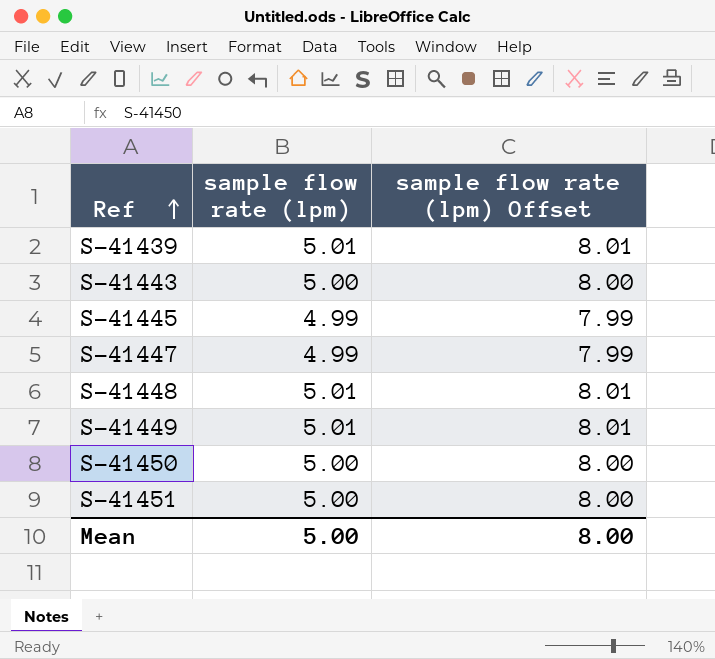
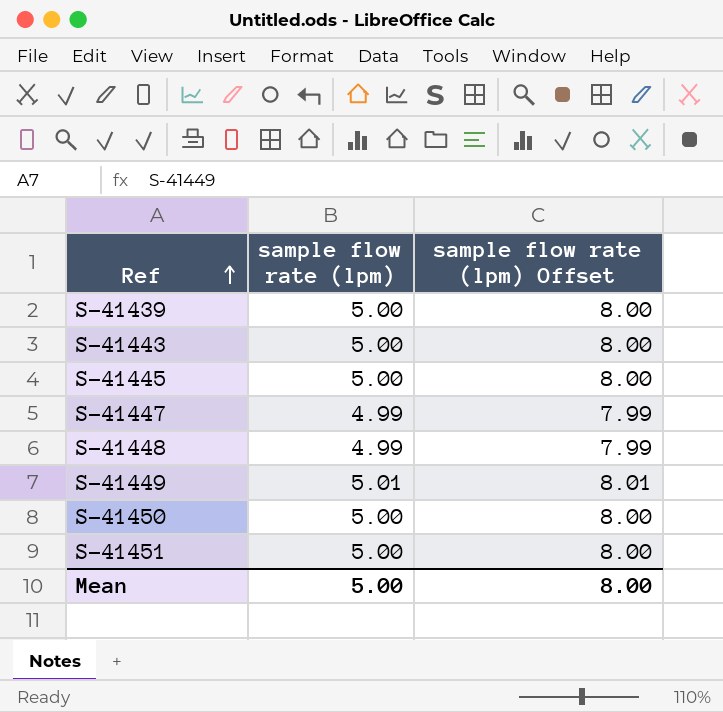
S-41439 | sample flow rate (lpm): 5.01 -> 5.00
S-41439 | sample flow rate (lpm) Offset: 8.01 -> 8.00
S-41445 | sample flow rate (lpm): 4.99 -> 5.00
S-41445 | sample flow rate (lpm) Offset: 7.99 -> 8.00
S-41448 | sample flow rate (lpm): 5.01 -> 4.99
S-41448 | sample flow rate (lpm) Offset: 8.01 -> 7.99

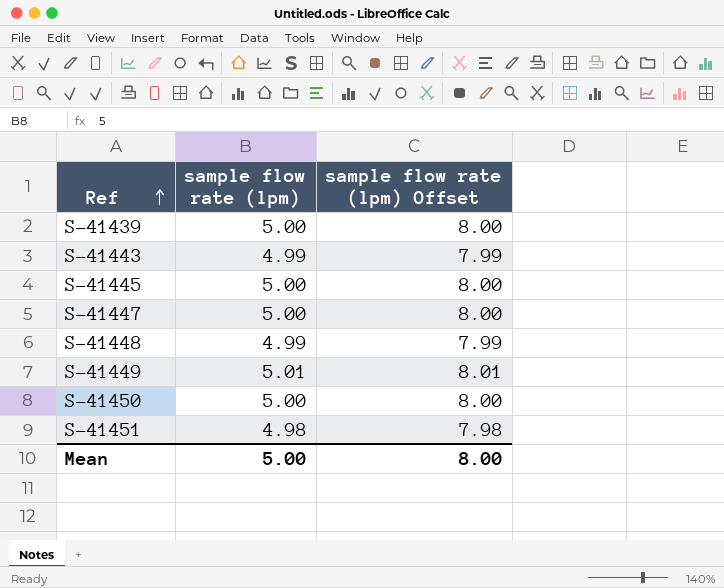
S-41443 | sample flow rate (lpm): 5.00 -> 4.99
S-41443 | sample flow rate (lpm) Offset: 8.00 -> 7.99
S-41447 | sample flow rate (lpm): 4.99 -> 5.00
S-41447 | sample flow rate (lpm) Offset: 7.99 -> 8.00
S-41451 | sample flow rate (lpm): 5.00 -> 4.98
S-41451 | sample flow rate (lpm) Offset: 8.00 -> 7.98

